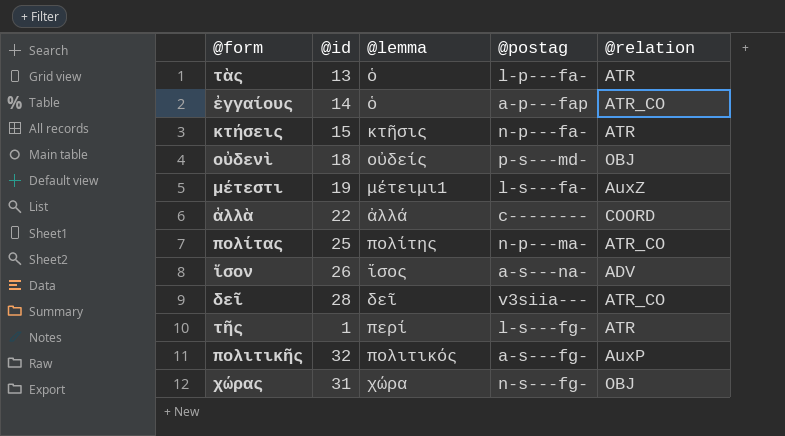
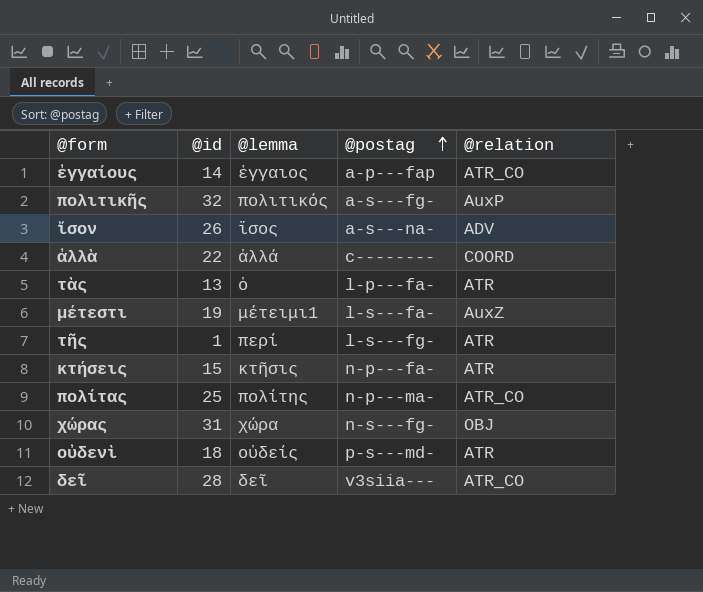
row order: none -> @postag ascending
ἐγγαίους | @lemma: ὁ -> ἐγγαιος
οὐδενὶ | @relation: OBJ -> ATR

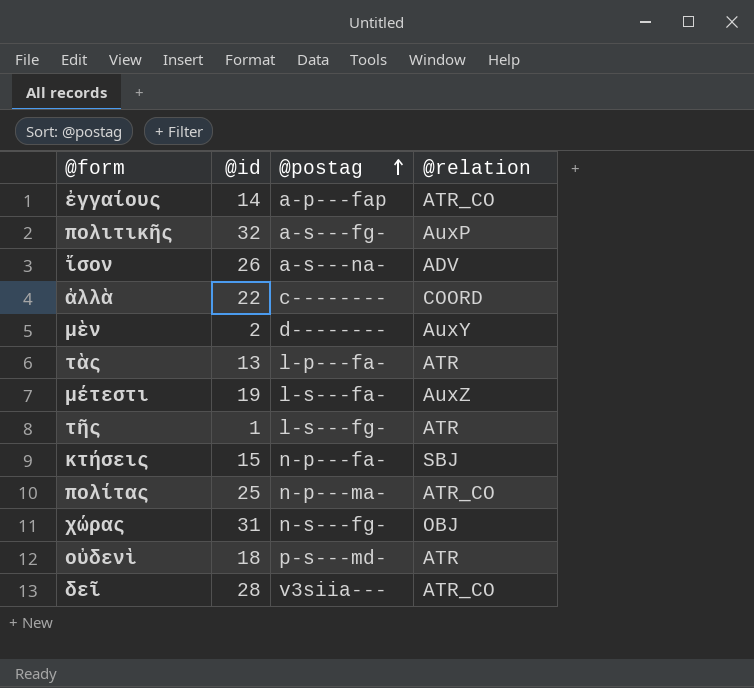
column @lemma | position: 3 -> none
row μὲν: none -> 2 | d-------- | AuxY
κτήσεις | @relation: ATR -> SBJ

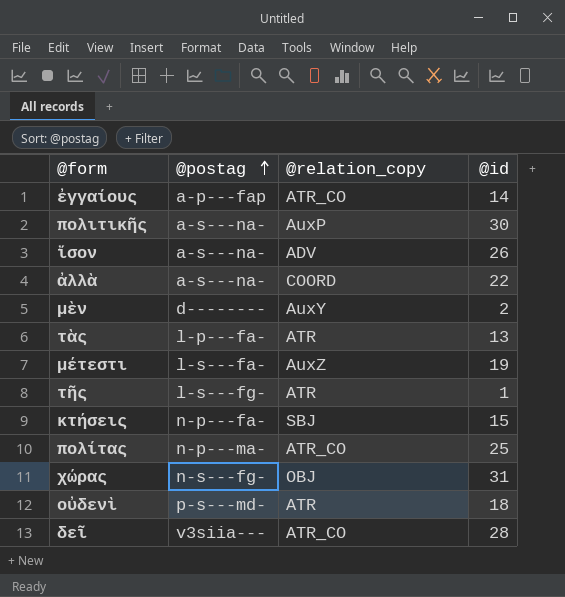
column name: @relation -> @relation_copy
column @id | position: 2 -> 4
πολιτικῆς | @postag: a-s---fg- -> a-s---na-
πολιτικῆς | @id: 32 -> 30
ἀλλὰ | @postag: c-------- -> a-s---na-

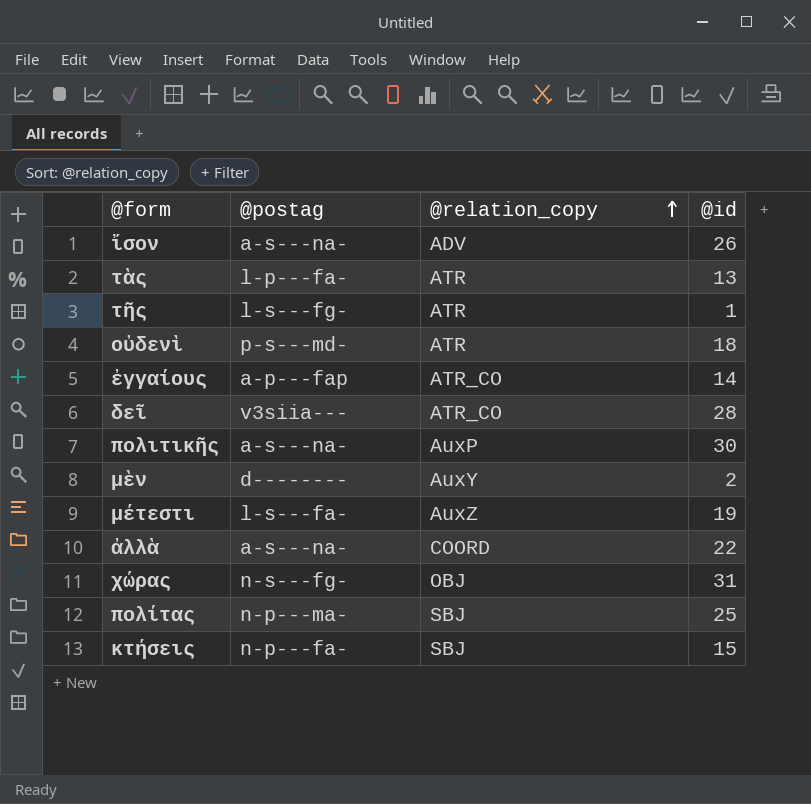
row order: @postag ascending -> @relation_copy ascending
πολίτας | @relation_copy: ATR_CO -> SBJ

